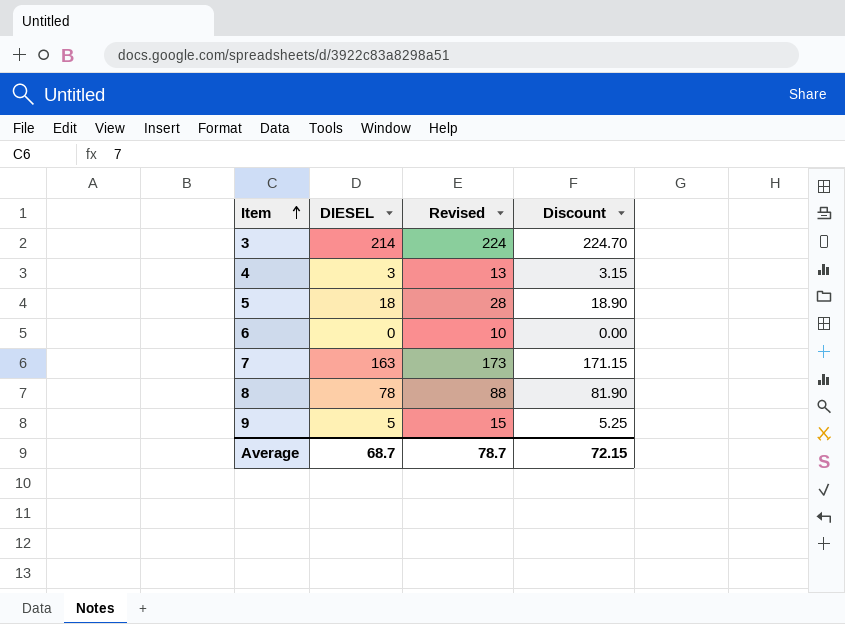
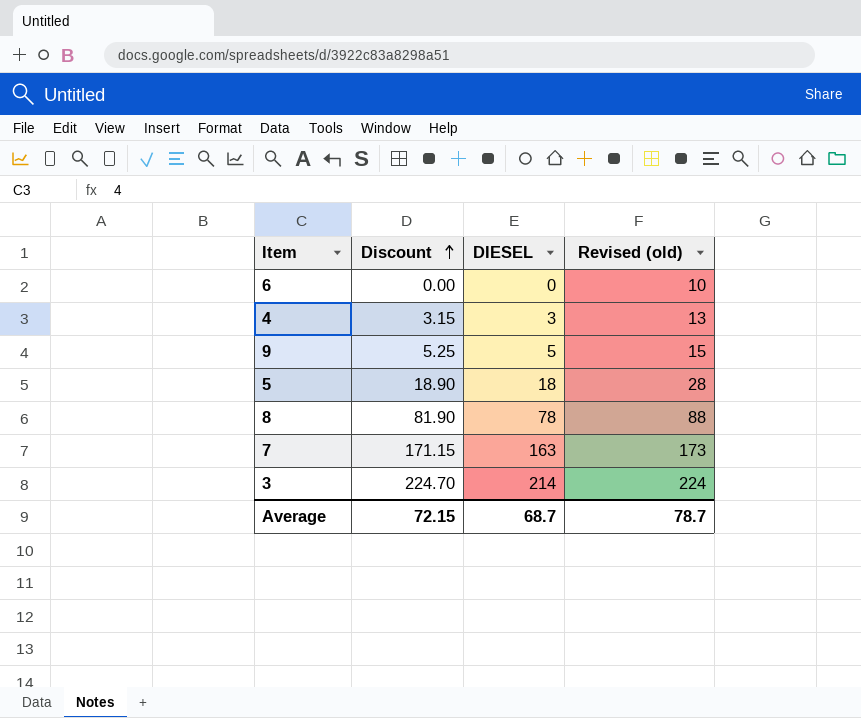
row order: Item ascending -> Discount ascending
column Discount | position: 4 -> 2
column name: Revised -> Revised (old)

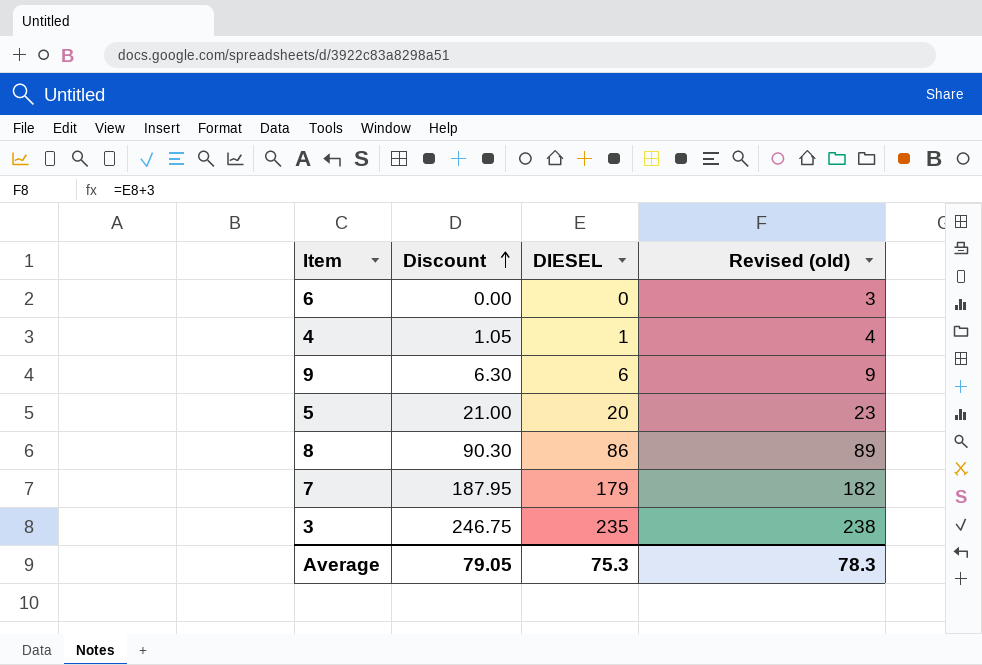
column Revised (old) | formula: [DIESEL] + 10 -> [DIESEL] + 3
4 | Discount: 3.15 -> 1.05
4 | DIESEL: 3 -> 1
9 | Discount: 5.25 -> 6.30
9 | DIESEL: 5 -> 6
5 | Discount: 18.90 -> 21.00
5 | DIESEL: 18 -> 20
8 | Discount: 81.90 -> 90.30
8 | DIESEL: 78 -> 86
7 | Discount: 171.15 -> 187.95
7 | DIESEL: 163 -> 179
3 | Discount: 224.70 -> 246.75
3 | DIESEL: 214 -> 235
Average | Discount: 72.15 -> 79.05
Average | DIESEL: 68.7 -> 75.3
Average | Revised (old): 78.7 -> 78.3

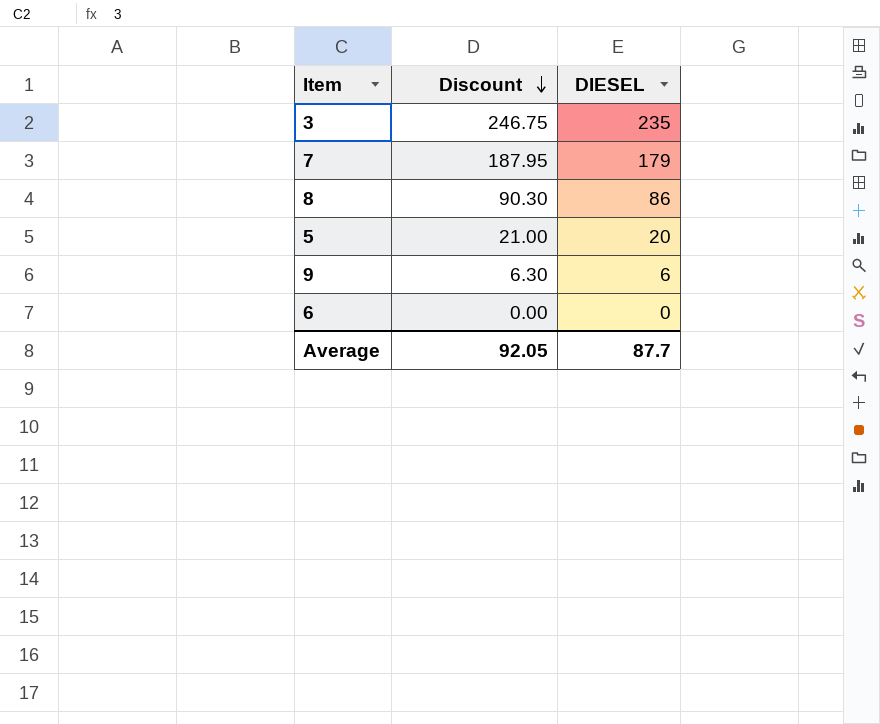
row order: Discount ascending -> Discount descending
column Revised (old) | formula: [DIESEL] + 3 -> none
row 4: 1.05 | 1 | 4 -> none
Average | Discount: 79.05 -> 92.05
Average | DIESEL: 75.3 -> 87.7

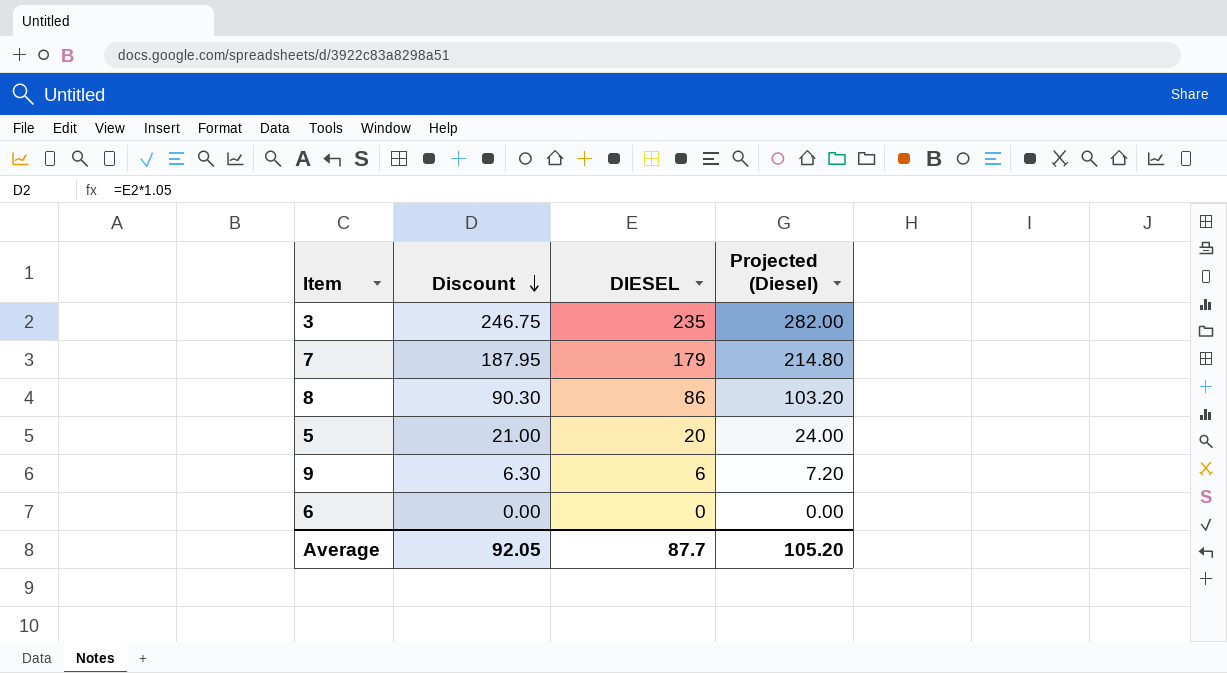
column Projected (Diesel) | formula: none -> [DIESEL] * 1.2

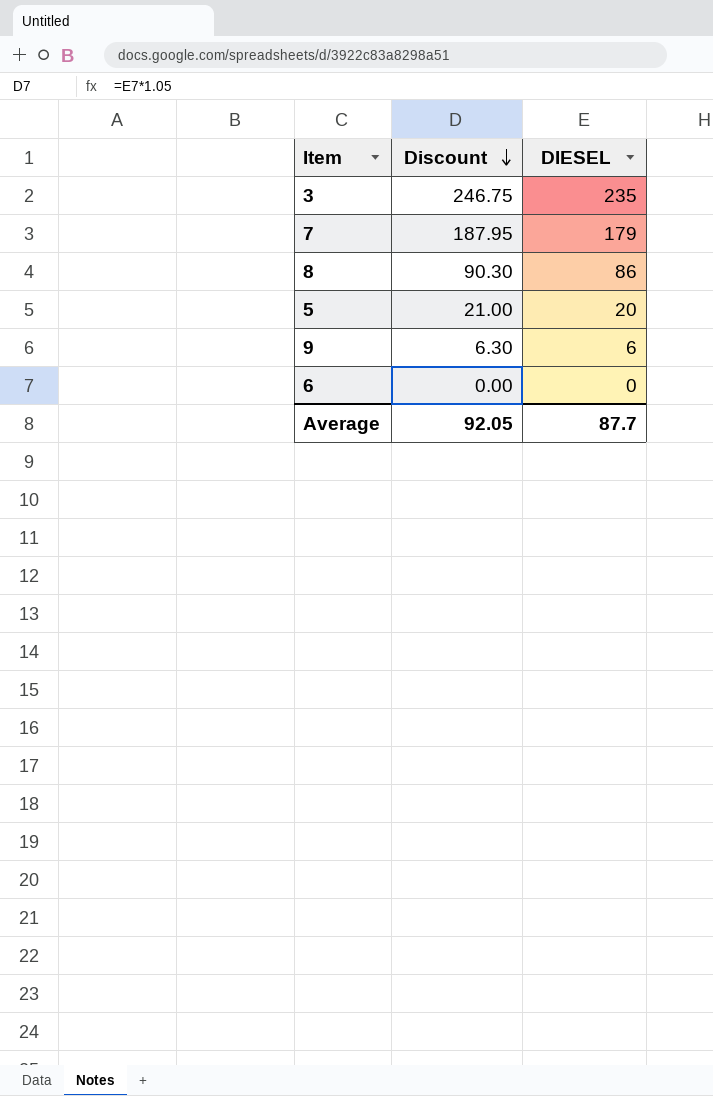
column Projected (Diesel) | formula: [DIESEL] * 1.2 -> none

